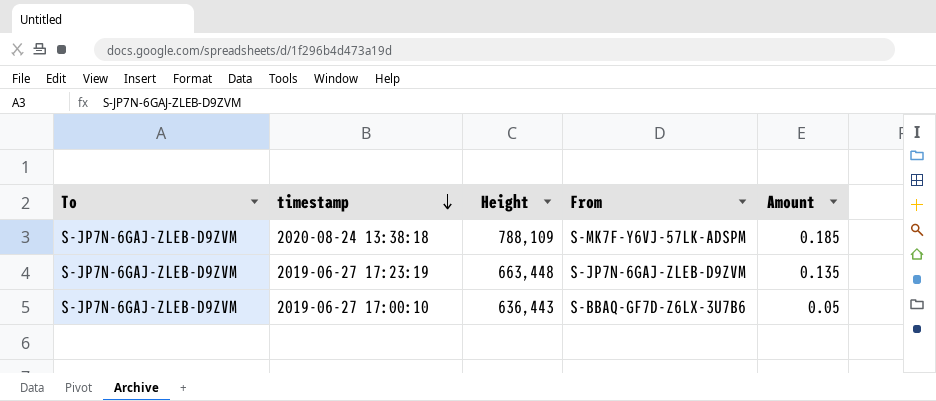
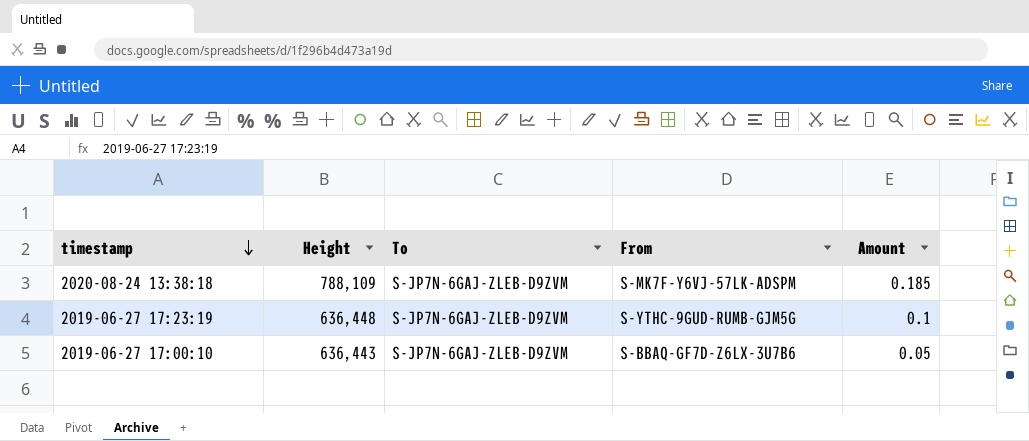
column To | position: 1 -> 3
2019-06-27 17:23:19 | Height: 663,448 -> 636,448
2019-06-27 17:23:19 | From: S-JP7N-6GAJ-ZLEB-D9ZVM -> S-YTHC-9GUD-RUMB-GJM5G
2019-06-27 17:23:19 | Amount: 0.135 -> 0.1

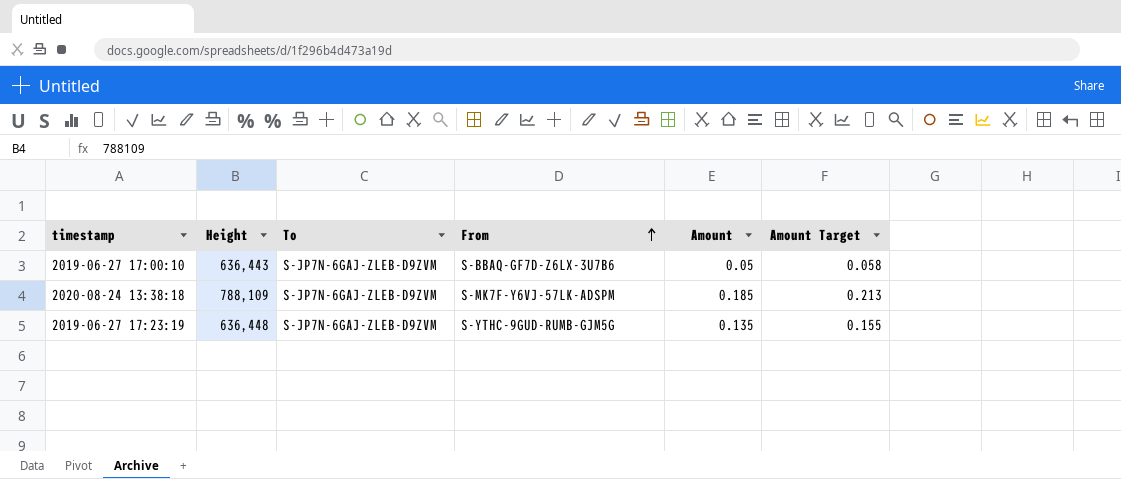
row order: timestamp descending -> From ascending
column Amount Target | formula: none -> [Amount] * 1.15
2019-06-27 17:23:19 | Amount: 0.1 -> 0.135

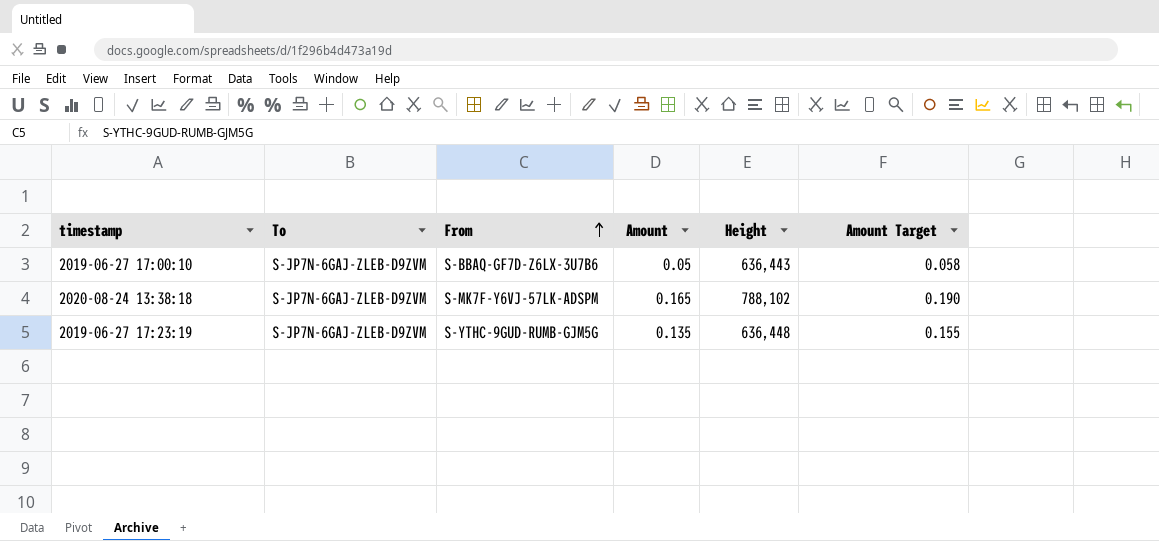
column Height | position: 2 -> 5
2020-08-24 13:38:18 | Amount: 0.185 -> 0.165
2020-08-24 13:38:18 | Height: 788,109 -> 788,102
2020-08-24 13:38:18 | Amount Target: 0.213 -> 0.190

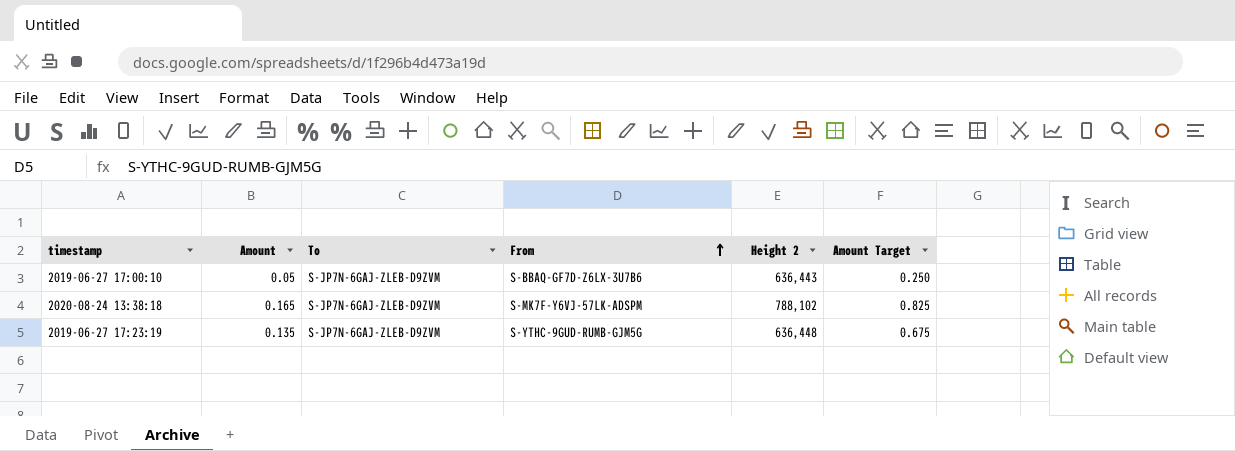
column Amount | position: 4 -> 2
column name: Height -> Height 2
column Amount Target | formula: [Amount] * 1.15 -> [Amount] * 5

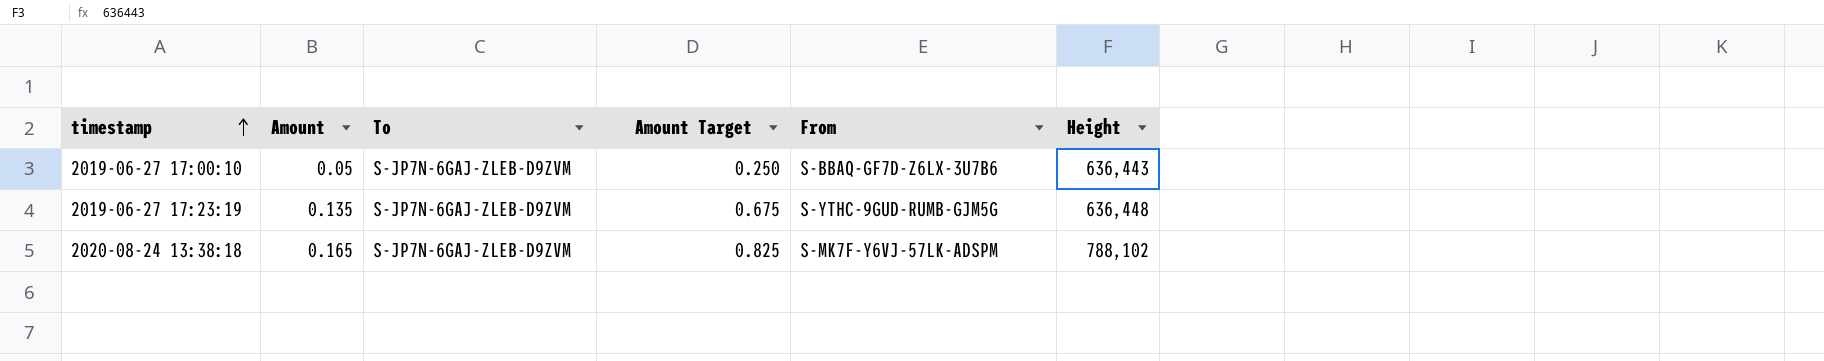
row order: From ascending -> timestamp ascending
column Amount Target | position: 6 -> 4
column name: Height 2 -> Height

